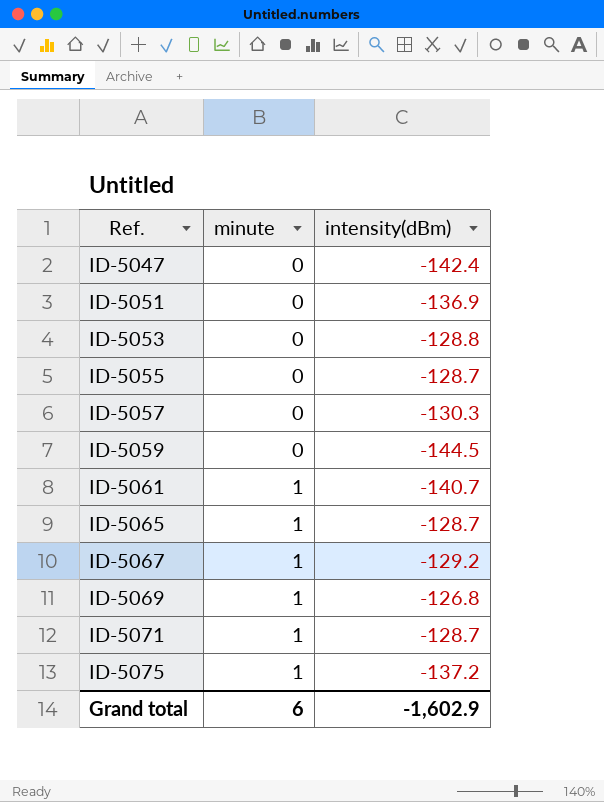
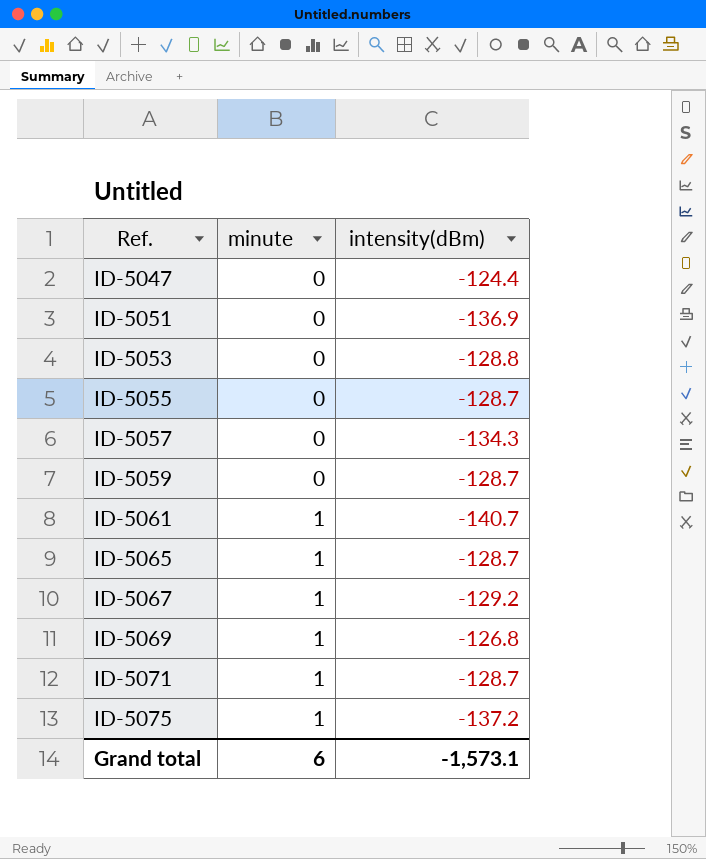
ID-5047 | intensity(dBm): -142.4 -> -124.4
ID-5057 | intensity(dBm): -130.3 -> -134.3
ID-5059 | intensity(dBm): -144.5 -> -128.7
Grand total | intensity(dBm): -1,602.9 -> -1,573.1

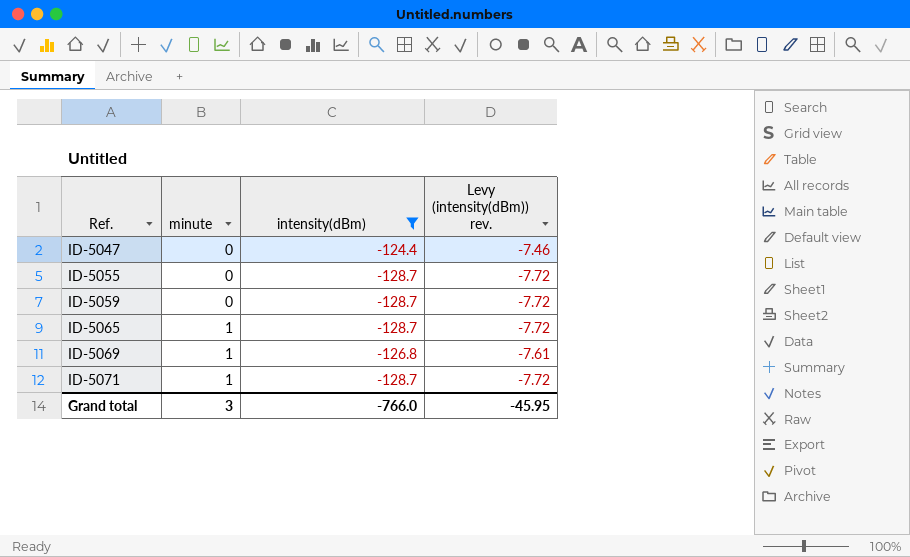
filter: none -> intensity(dBm) >= -128.7
column Levy (intensity(dBm)) rev. | formula: none -> [intensity(dBm)] * 0.06
Grand total | minute: 6 -> 3
Grand total | intensity(dBm): -1,573.1 -> -766.0

